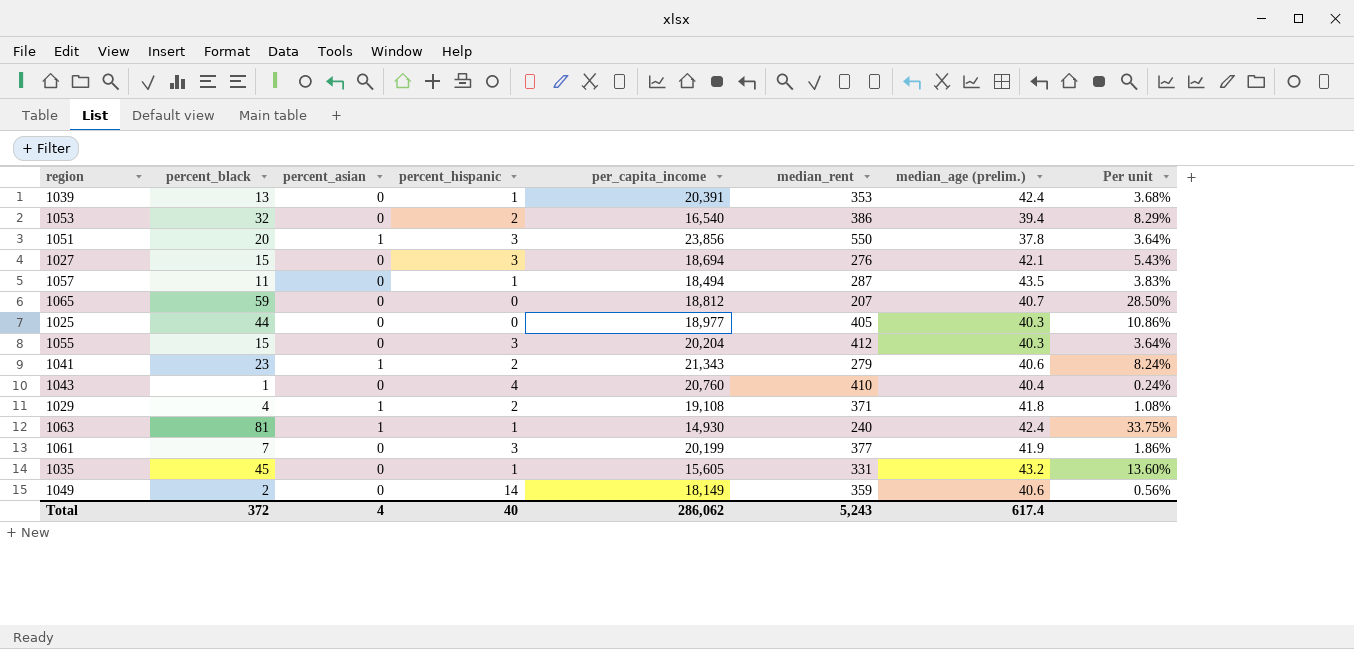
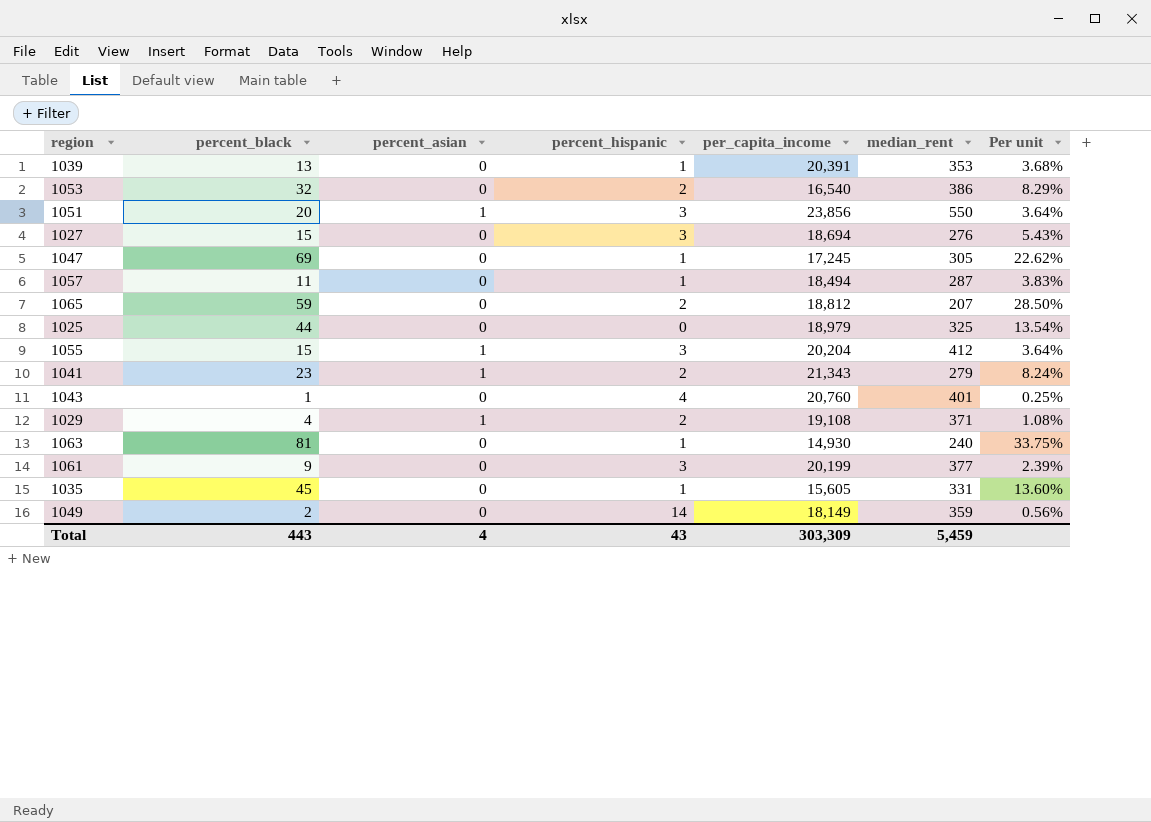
column median_age (prelim.) | position: 7 -> none
row 1047: none -> 69 | 0 | 1 | 17,245 | 305 | 22.62%
1065 | percent_hispanic: 0 -> 2
1025 | per_capita_income: 18,977 -> 18,979
1025 | median_rent: 405 -> 325
1025 | Per unit: 10.86% -> 13.54%
1055 | percent_asian: 0 -> 1
1043 | median_rent: 410 -> 401
1043 | Per unit: 0.24% -> 0.25%
1063 | percent_asian: 1 -> 0
1061 | percent_black: 7 -> 9
1061 | Per unit: 1.86% -> 2.39%
Total | percent_black: 372 -> 443
Total | percent_hispanic: 40 -> 43
Total | per_capita_income: 286,062 -> 303,309
Total | median_rent: 5,243 -> 5,459

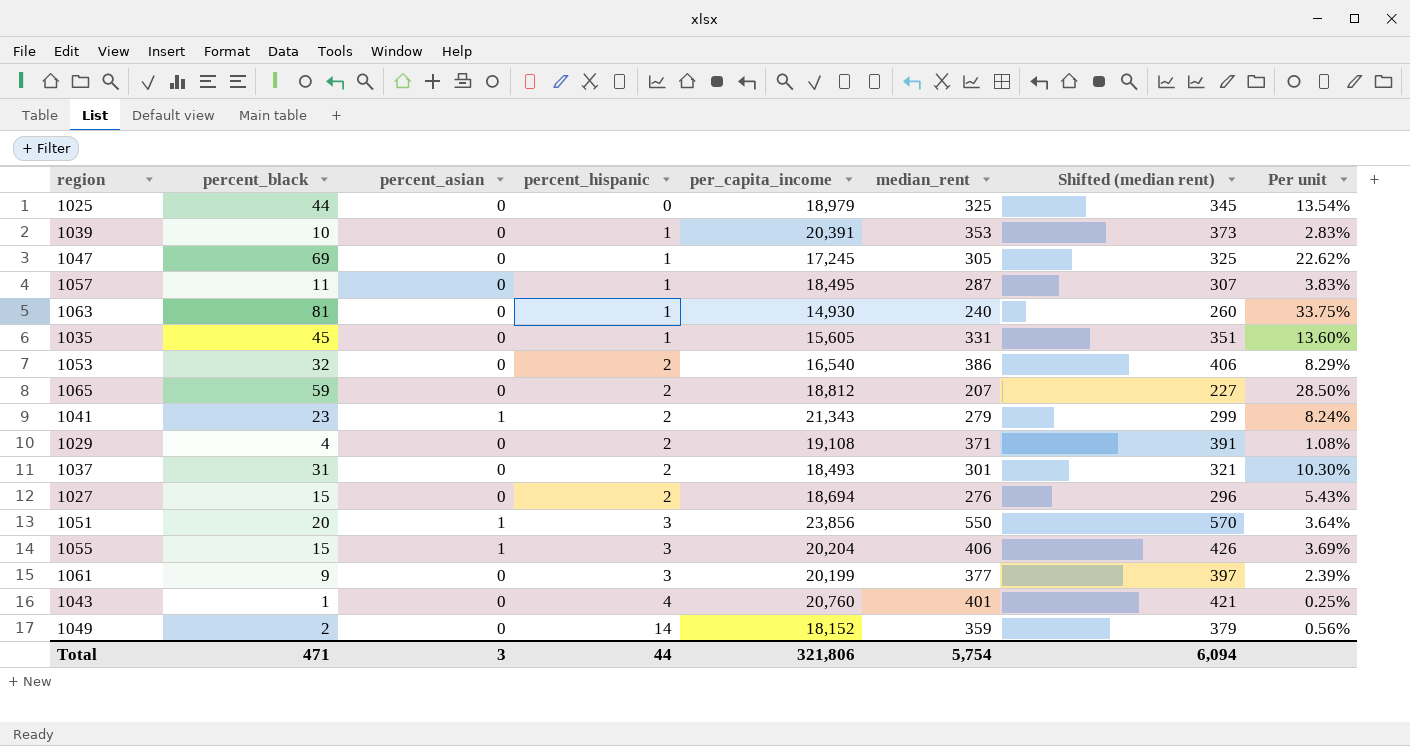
row order: none -> percent_hispanic ascending
column Shifted (median rent) | formula: none -> [median_rent] + 20
1039 | percent_black: 13 -> 10
1039 | Per unit: 3.68% -> 2.83%
1057 | per_capita_income: 18,494 -> 18,495
1029 | percent_asian: 1 -> 0
row 1037: none -> 31 | 0 | 2 | 18,493 | 301 | 321 | 10.30%
1027 | percent_hispanic: 3 -> 2
1055 | median_rent: 412 -> 406
1055 | Per unit: 3.64% -> 3.69%
1049 | per_capita_income: 18,149 -> 18,152
Total | percent_black: 443 -> 471
Total | percent_asian: 4 -> 3
Total | percent_hispanic: 43 -> 44
Total | per_capita_income: 303,309 -> 321,806
Total | median_rent: 5,459 -> 5,754

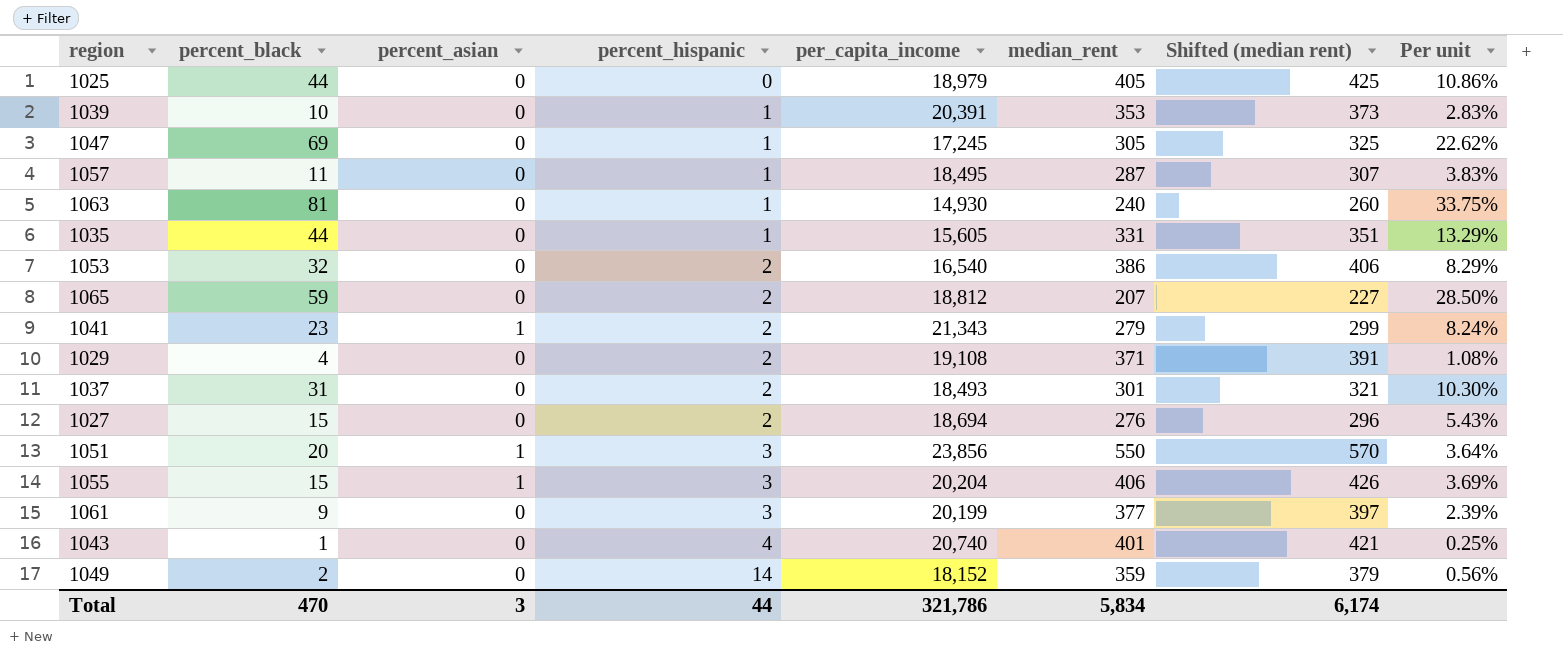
1025 | median_rent: 325 -> 405
1025 | Shifted (median rent): 345 -> 425
1025 | Per unit: 13.54% -> 10.86%
1035 | percent_black: 45 -> 44
1035 | Per unit: 13.60% -> 13.29%
1043 | per_capita_income: 20,760 -> 20,740
Total | percent_black: 471 -> 470
Total | per_capita_income: 321,806 -> 321,786
Total | median_rent: 5,754 -> 5,834
Total | Shifted (median rent): 6,094 -> 6,174

